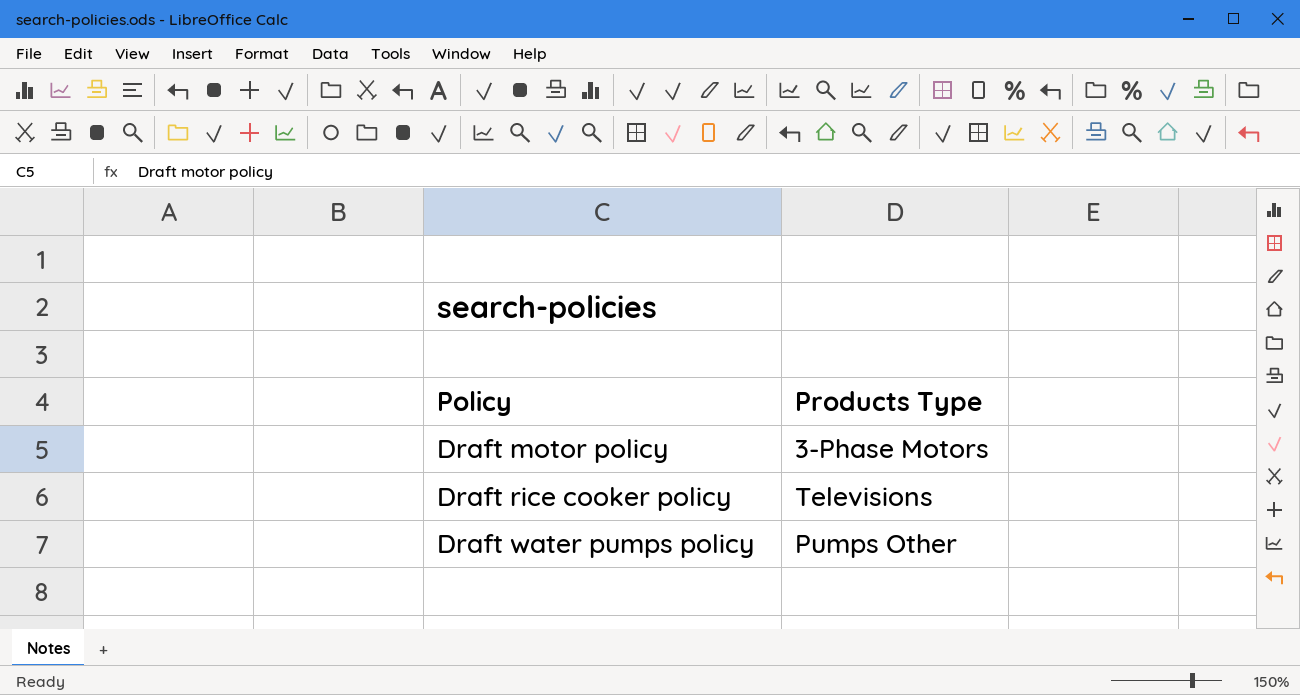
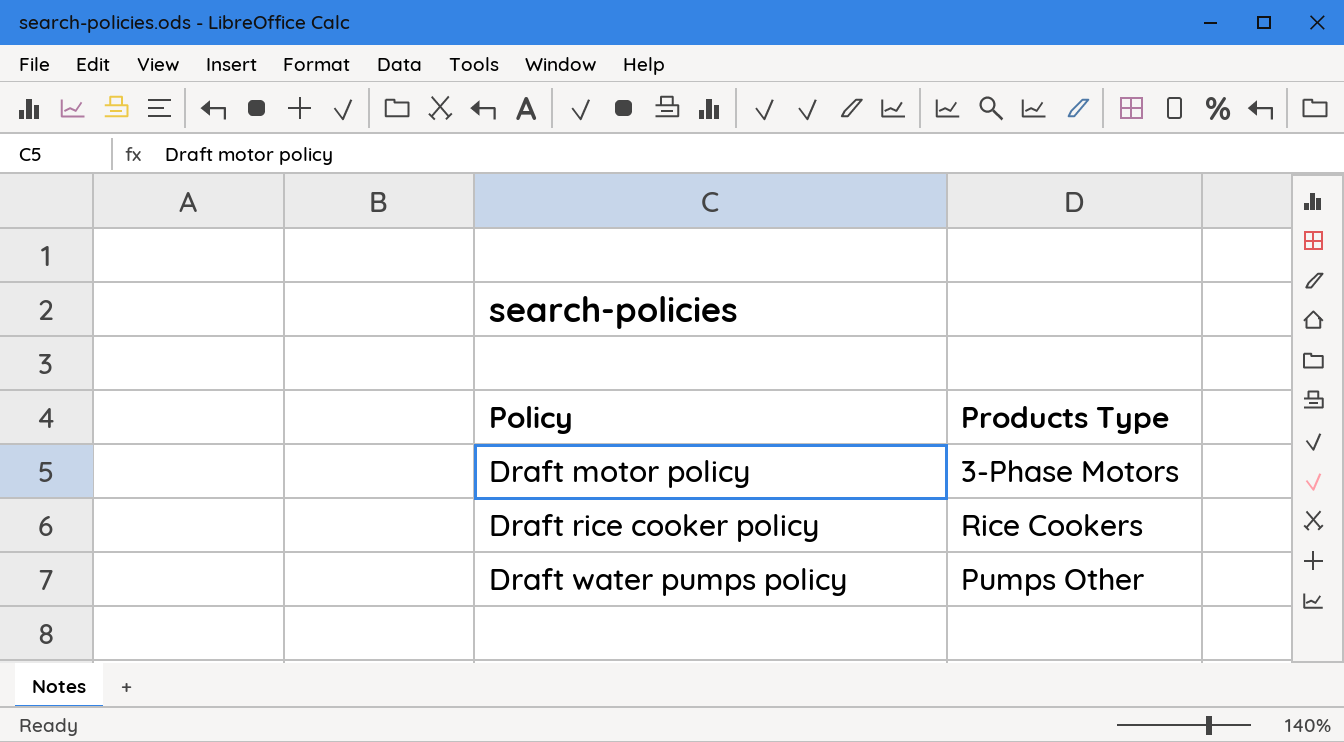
Draft rice cooker policy | Products Type: Televisions -> Rice Cookers

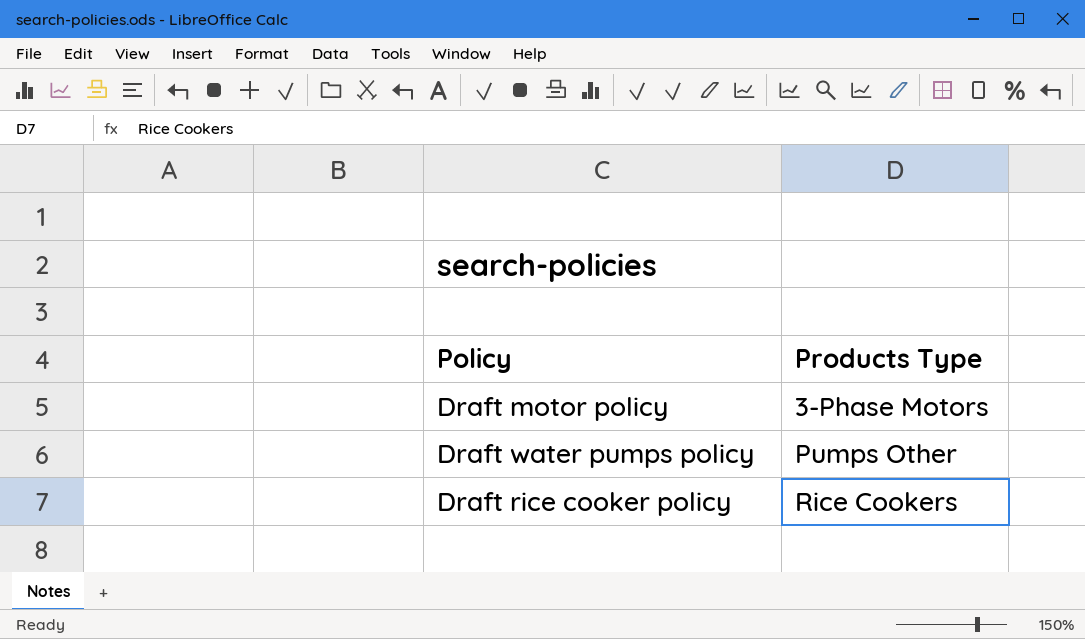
row order: Policy ascending -> Products Type ascending

